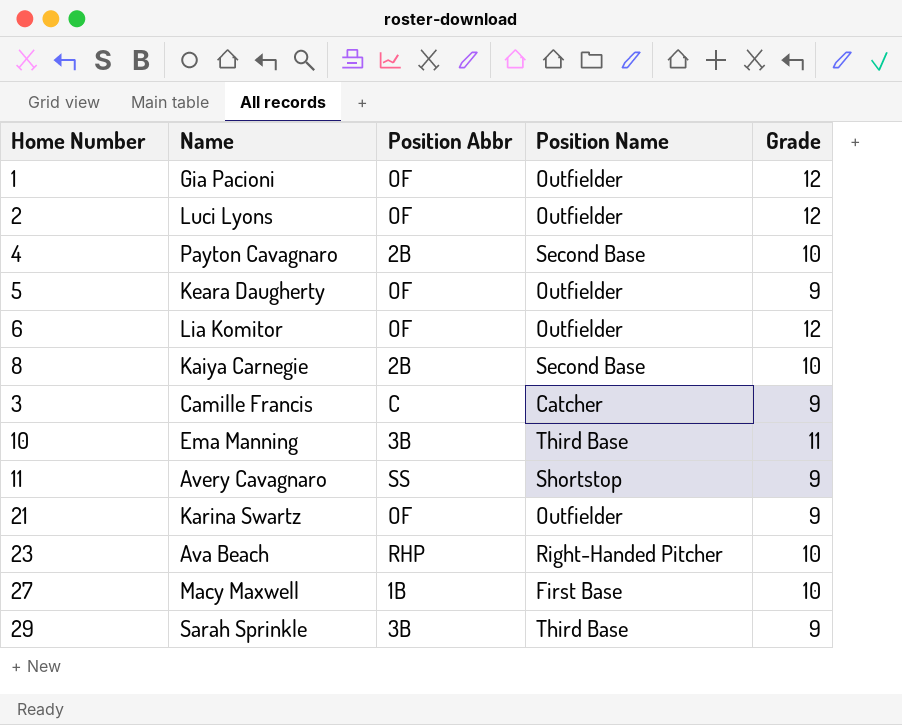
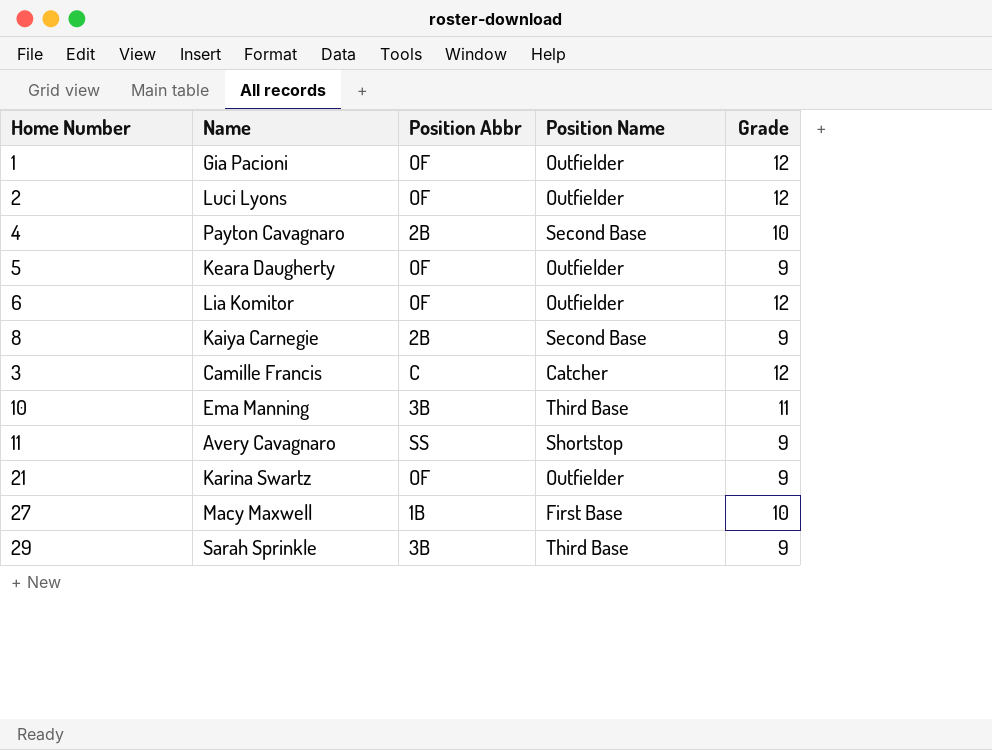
row 23: Ava Beach | RHP | Right-Handed Pitcher | 10 -> none
8 | Grade: 10 -> 9
3 | Grade: 9 -> 12

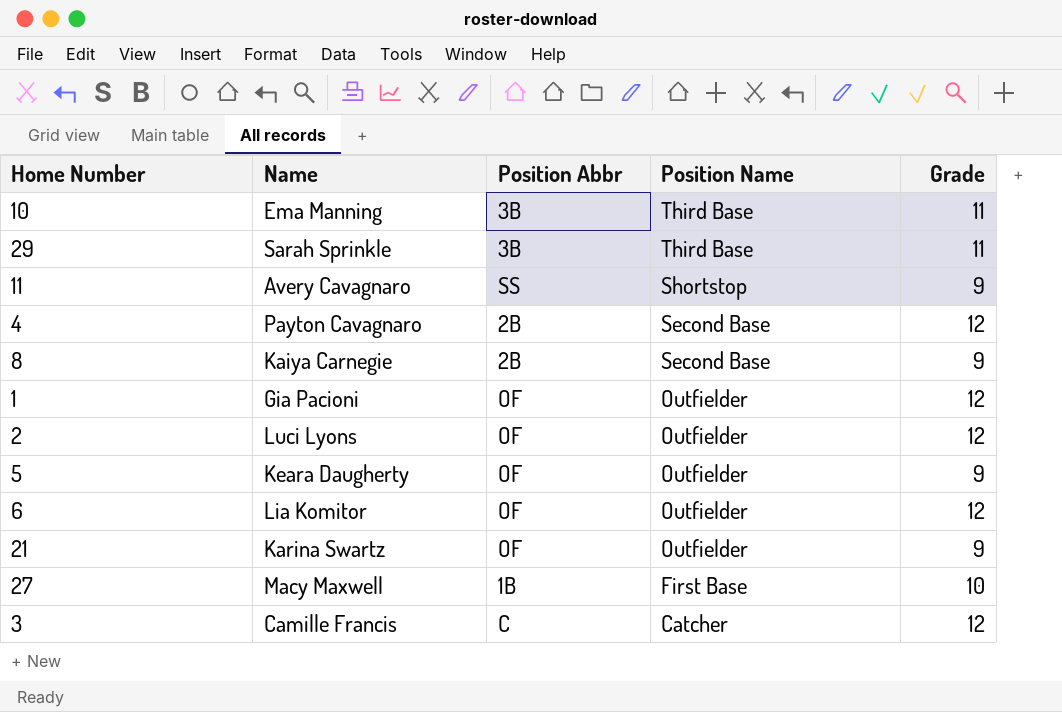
row order: none -> Position Name descending
29 | Grade: 9 -> 11
4 | Grade: 10 -> 12

